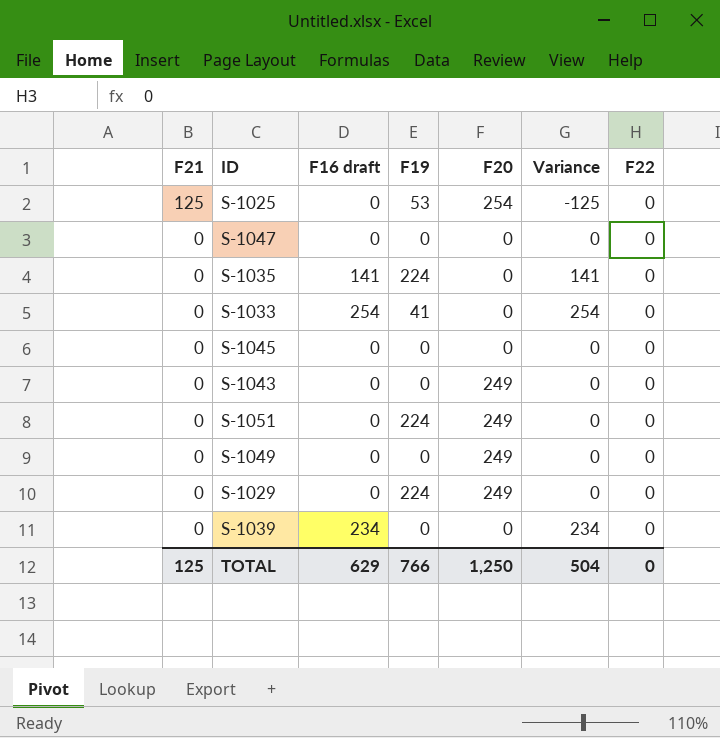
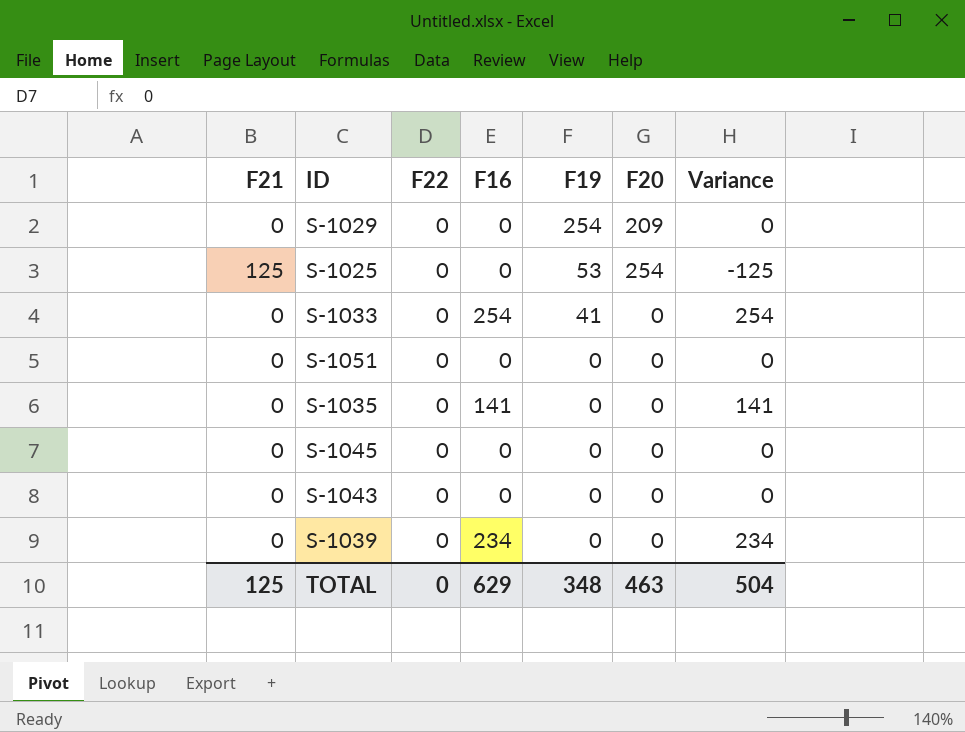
row order: F21 descending -> F19 descending
column F22 | position: 7 -> 3
column name: F16 draft -> F16
row S-1047: 0 | 0 | 0 | 0 | 0 | 0 -> none
row S-1049: 0 | 0 | 0 | 249 | 0 | 0 -> none
S-1029 | F19: 224 -> 254
S-1029 | F20: 249 -> 209
S-1051 | F19: 224 -> 0
S-1051 | F20: 249 -> 0
S-1035 | F19: 224 -> 0
S-1043 | F20: 249 -> 0
TOTAL | F19: 766 -> 348
TOTAL | F20: 1,250 -> 463

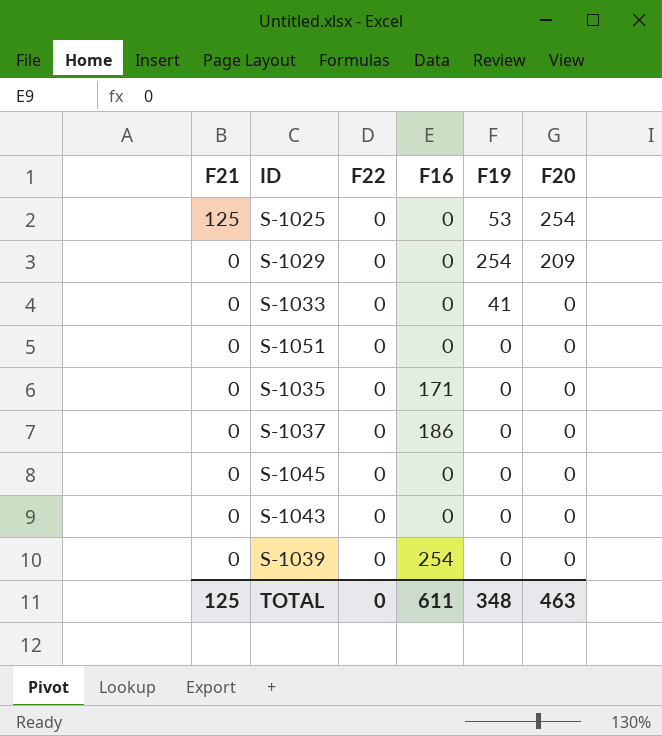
row order: F19 descending -> F21 descending
column Variance | formula: [F16] - [F21] -> none
S-1033 | F16: 254 -> 0
S-1035 | F16: 141 -> 171
row S-1037: none -> 0 | 0 | 186 | 0 | 0
S-1039 | F16: 234 -> 254
TOTAL | F16: 629 -> 611

